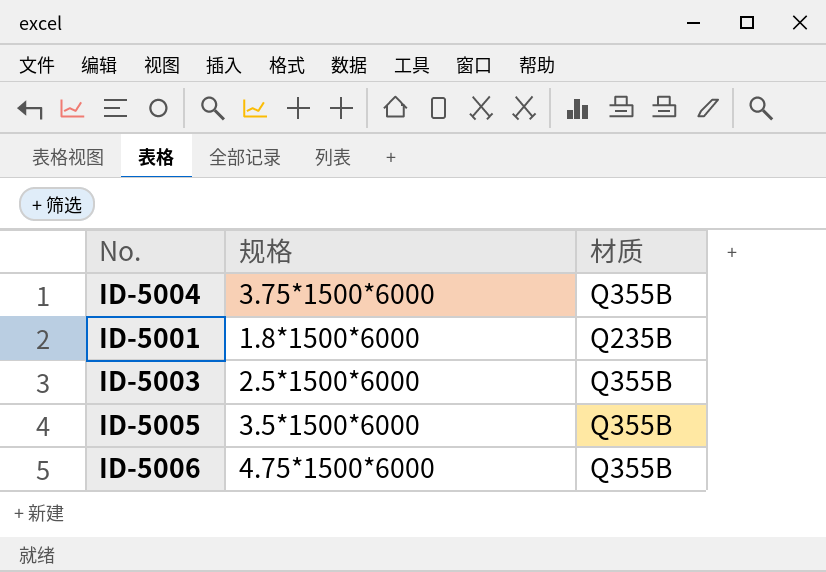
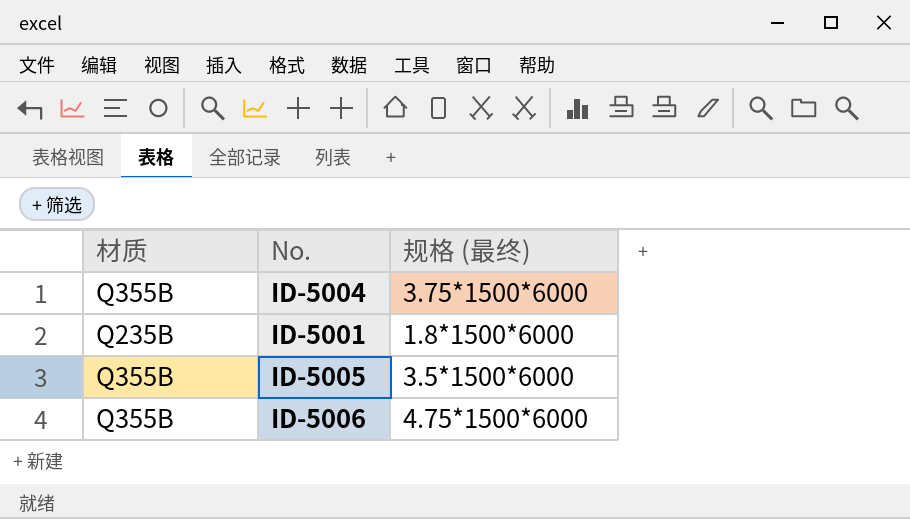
column 材质 | position: 3 -> 1
column name: 规格 -> 规格 (最终)
row ID-5003: 2.5*1500*6000 | Q355B -> none

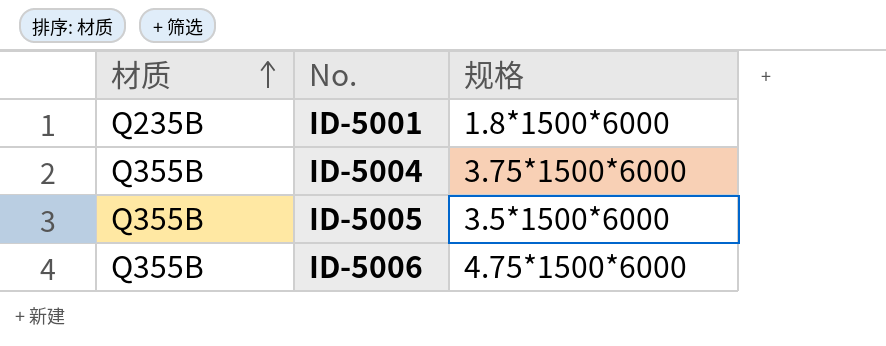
row order: none -> 材质 ascending
column name: 规格 (最终) -> 规格

